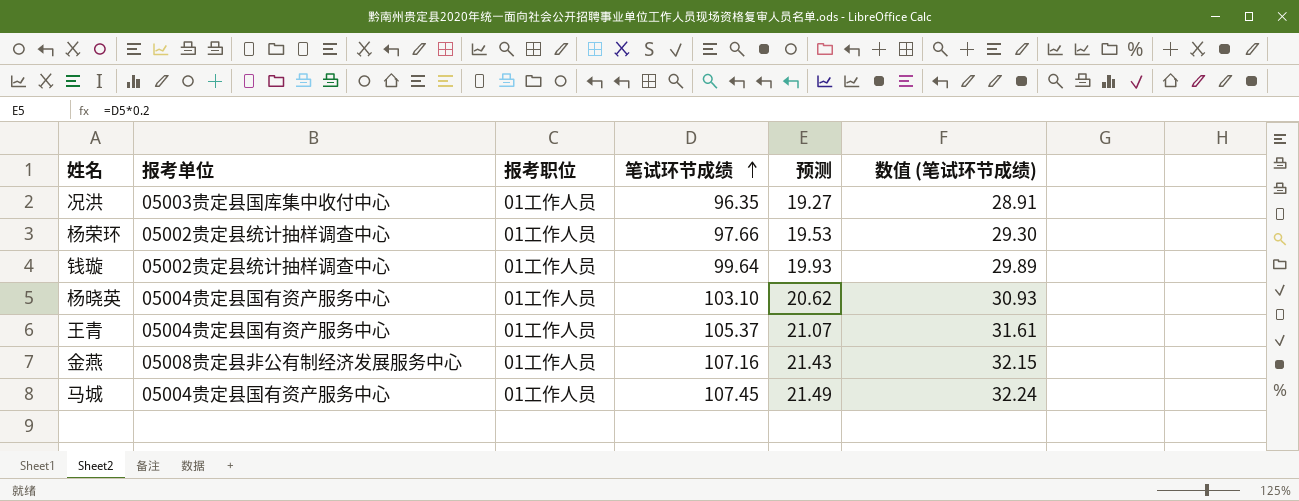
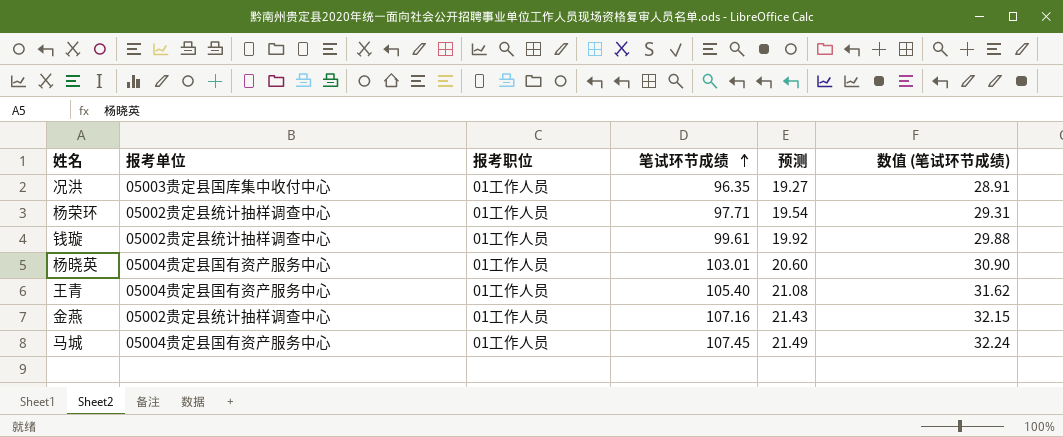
杨荣环 | 笔试环节成绩: 97.66 -> 97.71
杨荣环 | 预测: 19.53 -> 19.54
杨荣环 | 数值 (笔试环节成绩): 29.30 -> 29.31
钱璇 | 笔试环节成绩: 99.64 -> 99.61
钱璇 | 预测: 19.93 -> 19.92
钱璇 | 数值 (笔试环节成绩): 29.89 -> 29.88
杨晓英 | 笔试环节成绩: 103.10 -> 103.01
杨晓英 | 预测: 20.62 -> 20.60
杨晓英 | 数值 (笔试环节成绩): 30.93 -> 30.90
王青 | 笔试环节成绩: 105.37 -> 105.40
王青 | 预测: 21.07 -> 21.08
王青 | 数值 (笔试环节成绩): 31.61 -> 31.62
金燕 | 报考单位: 05008贵定县非公有制经济发展服务中心 -> 05002贵定县统计抽样调查中心

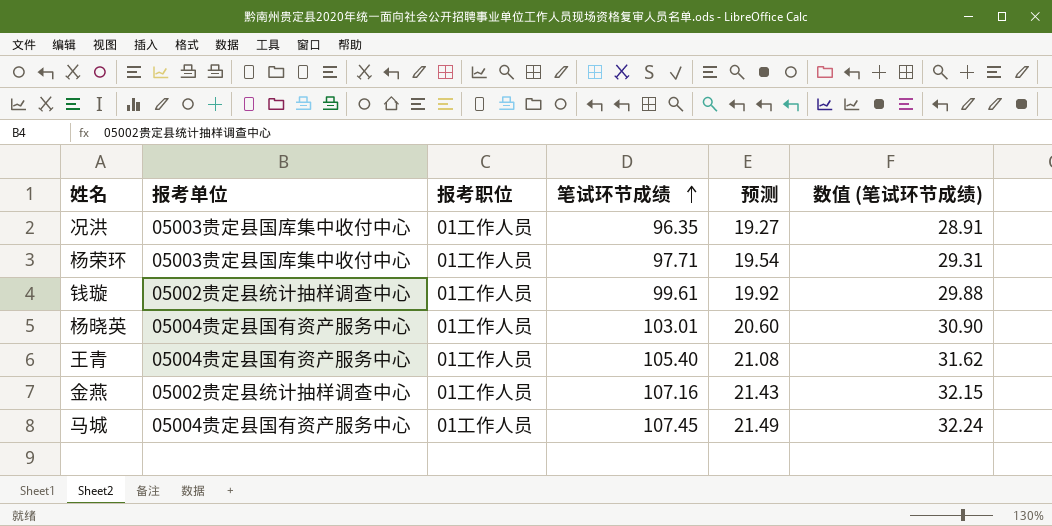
杨荣环 | 报考单位: 05002贵定县统计抽样调查中心 -> 05003贵定县国库集中收付中心

